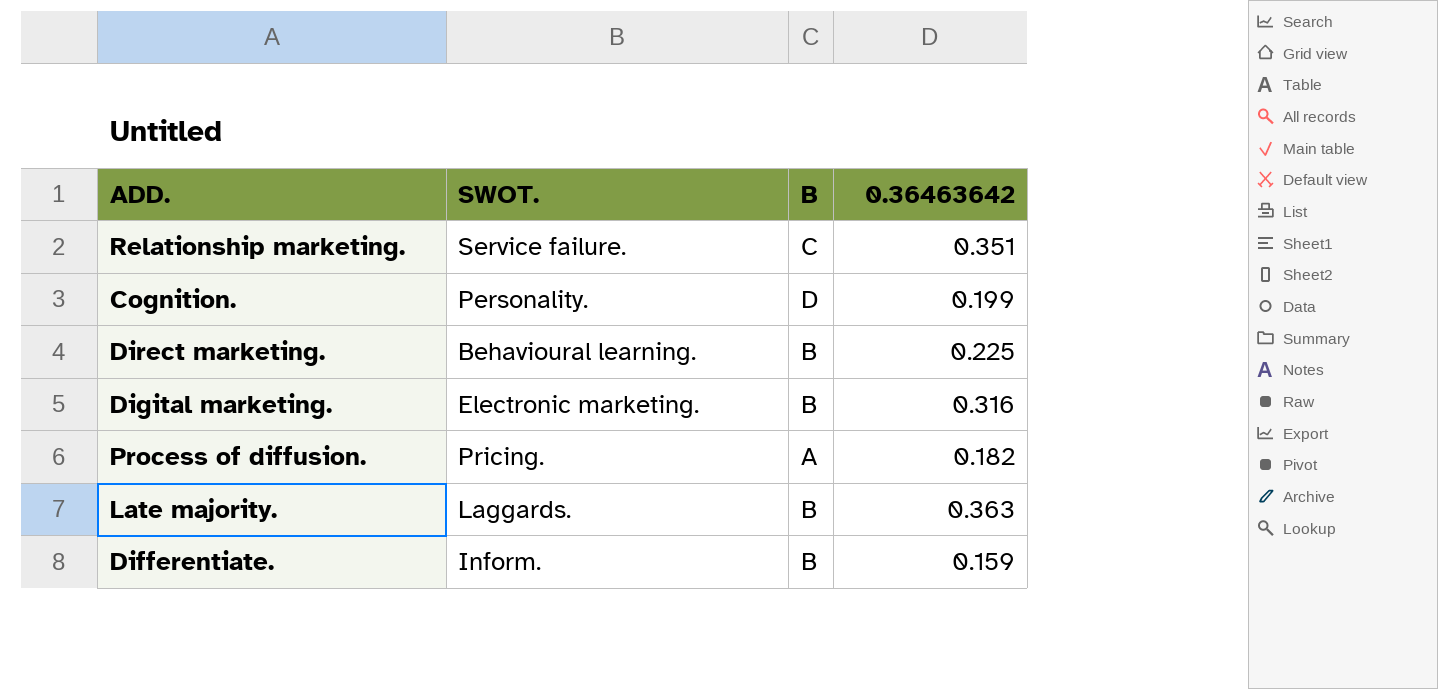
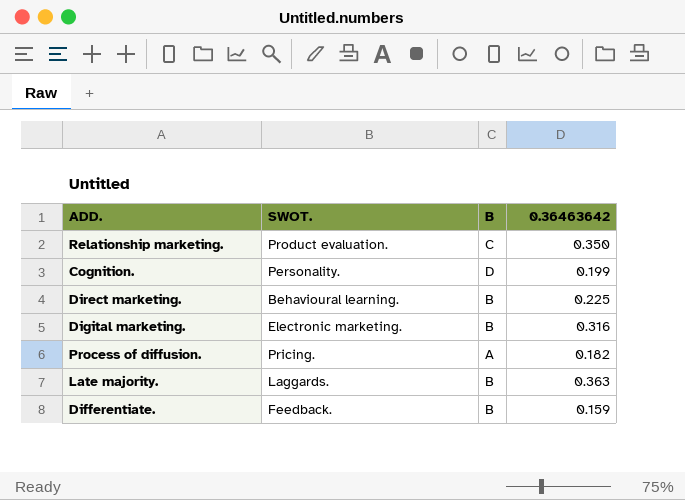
Relationship marketing. | SWOT.: Service failure. -> Product evaluation.
Relationship marketing. | 0.36463642: 0.351 -> 0.350
Differentiate. | SWOT.: Inform. -> Feedback.

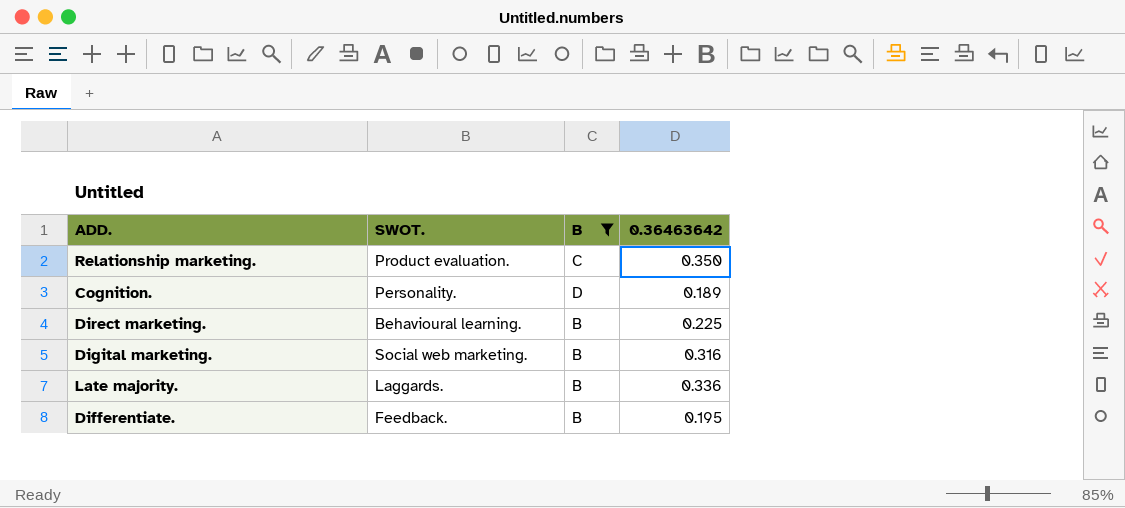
filter: none -> B != A
Cognition. | 0.36463642: 0.199 -> 0.189
Digital marketing. | SWOT.: Electronic marketing. -> Social web marketing.
Late majority. | 0.36463642: 0.363 -> 0.336
Differentiate. | 0.36463642: 0.159 -> 0.195

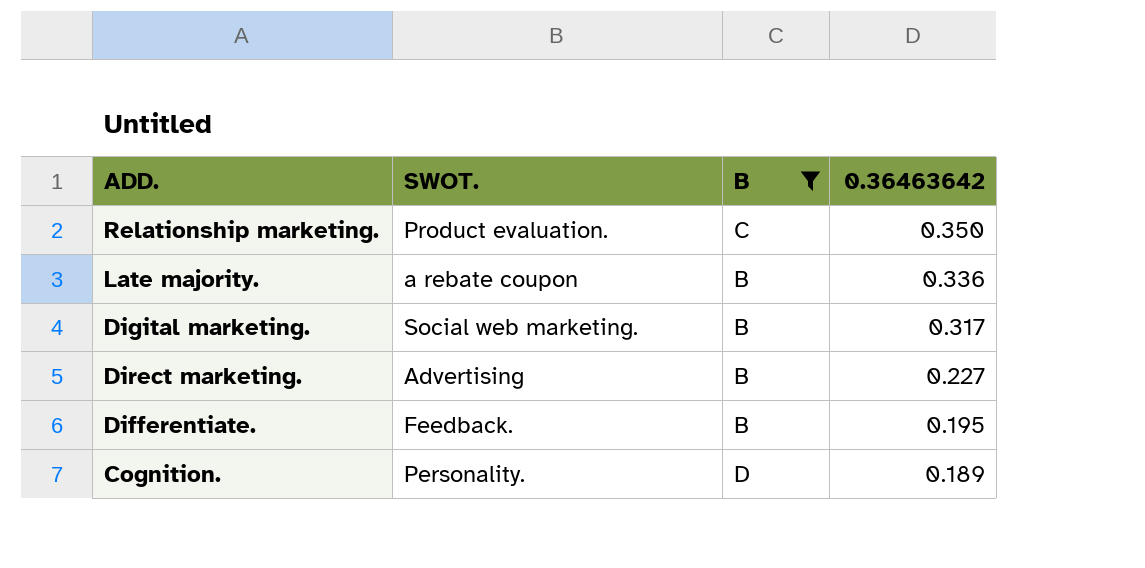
row order: none -> 0.36463642 descending
Late majority. | SWOT.: Laggards. -> a rebate coupon
Digital marketing. | 0.36463642: 0.316 -> 0.317
Direct marketing. | SWOT.: Behavioural learning. -> Advertising
Direct marketing. | 0.36463642: 0.225 -> 0.227

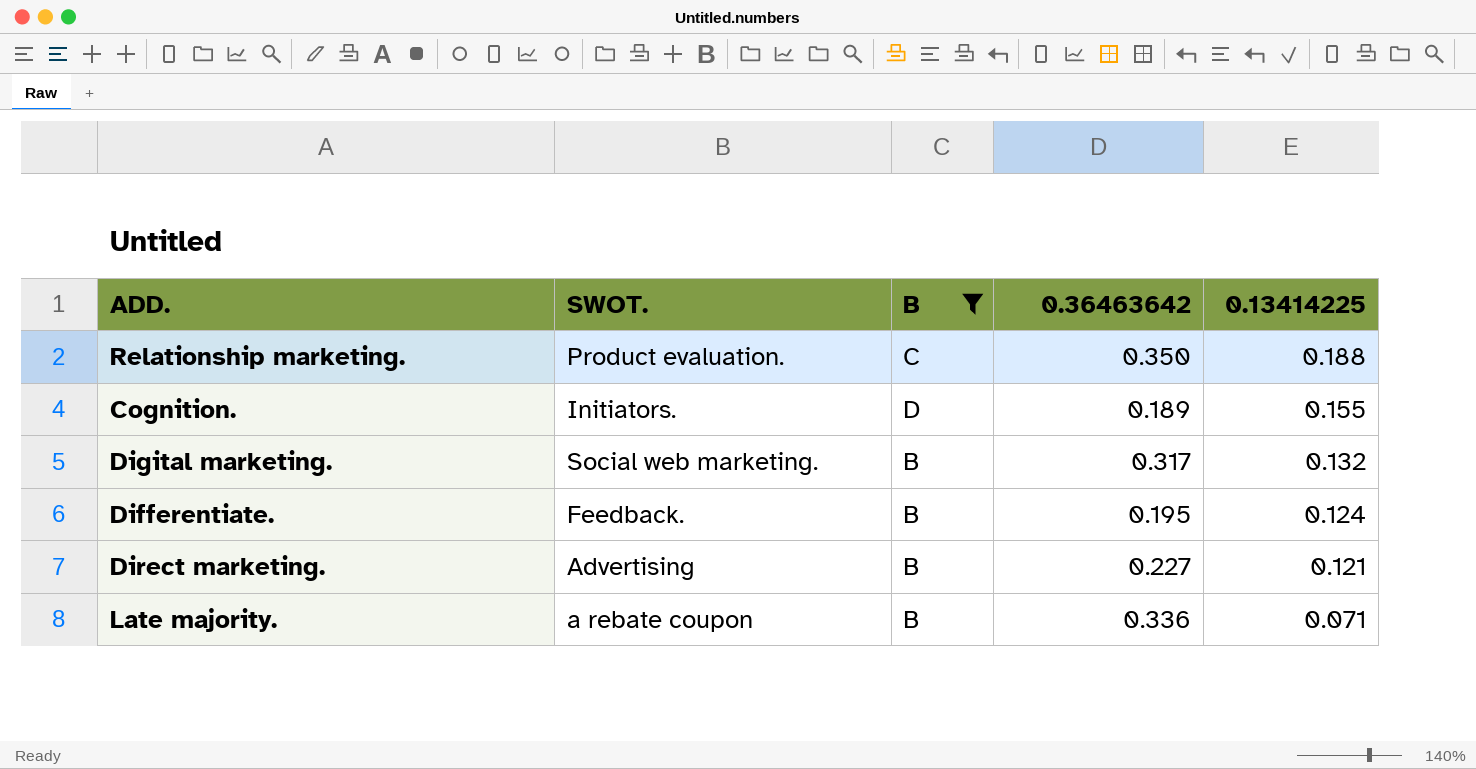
row order: 0.36463642 descending -> 0.13414225 descending
column 0.13414225 | position: none -> 5
Cognition. | SWOT.: Personality. -> Initiators.

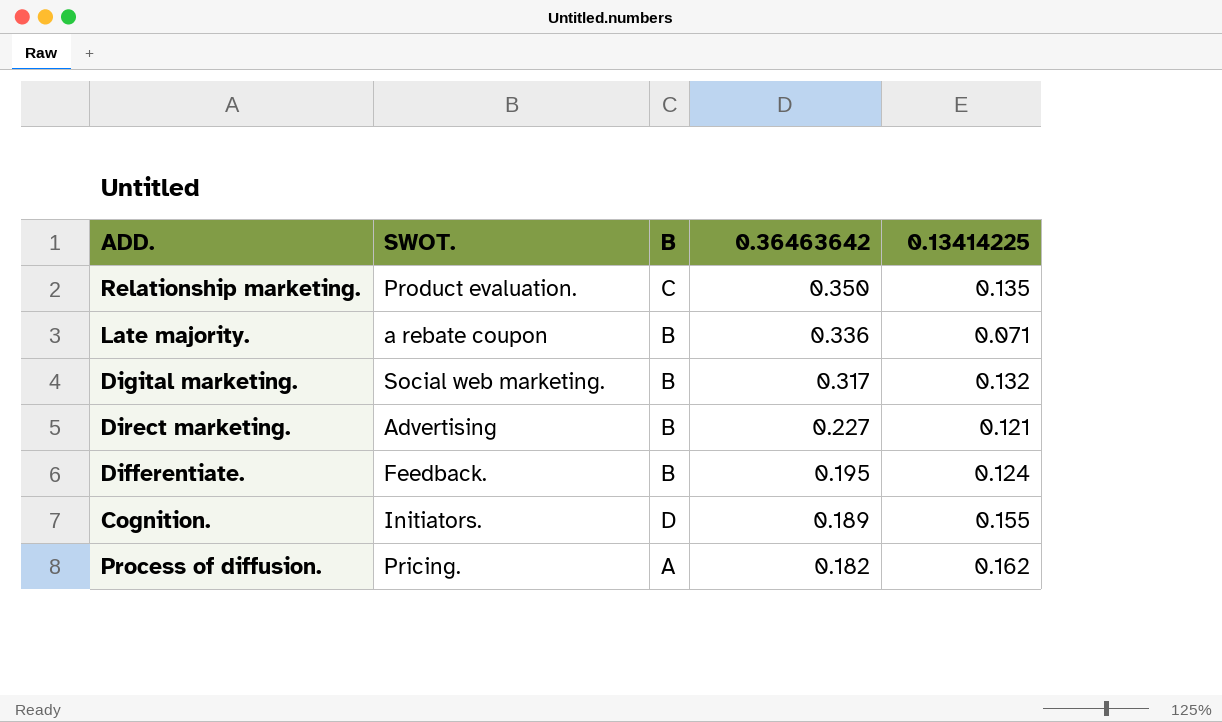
filter: B != A -> none
row order: 0.13414225 descending -> 0.36463642 descending
Relationship marketing. | 0.13414225: 0.188 -> 0.135

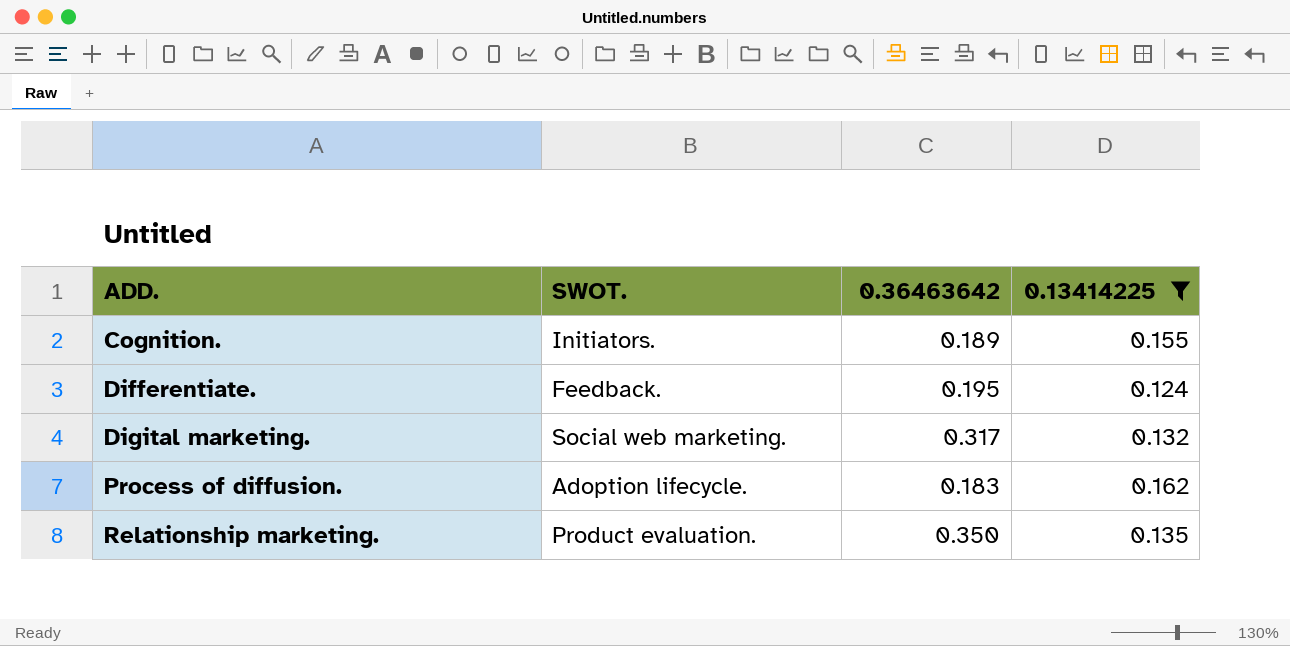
filter: none -> 0.13414225 >= 0.124
row order: 0.36463642 descending -> ADD. ascending
column B | position: 3 -> none
Process of diffusion. | SWOT.: Pricing. -> Adoption lifecycle.
Process of diffusion. | 0.36463642: 0.182 -> 0.183

